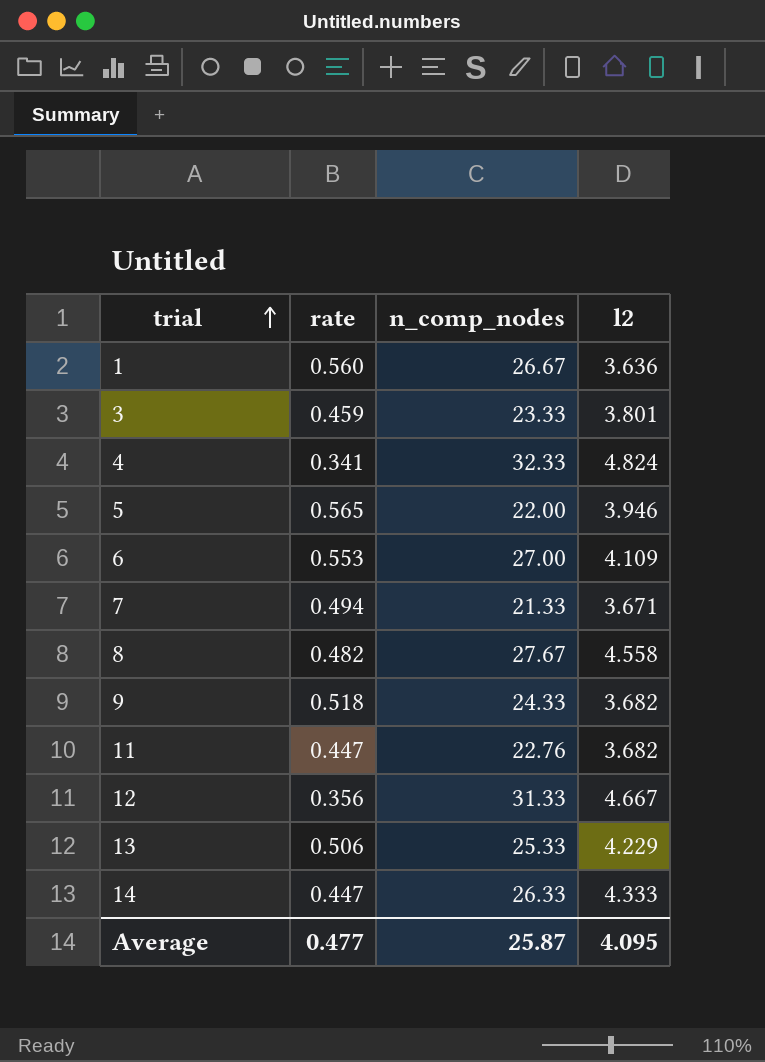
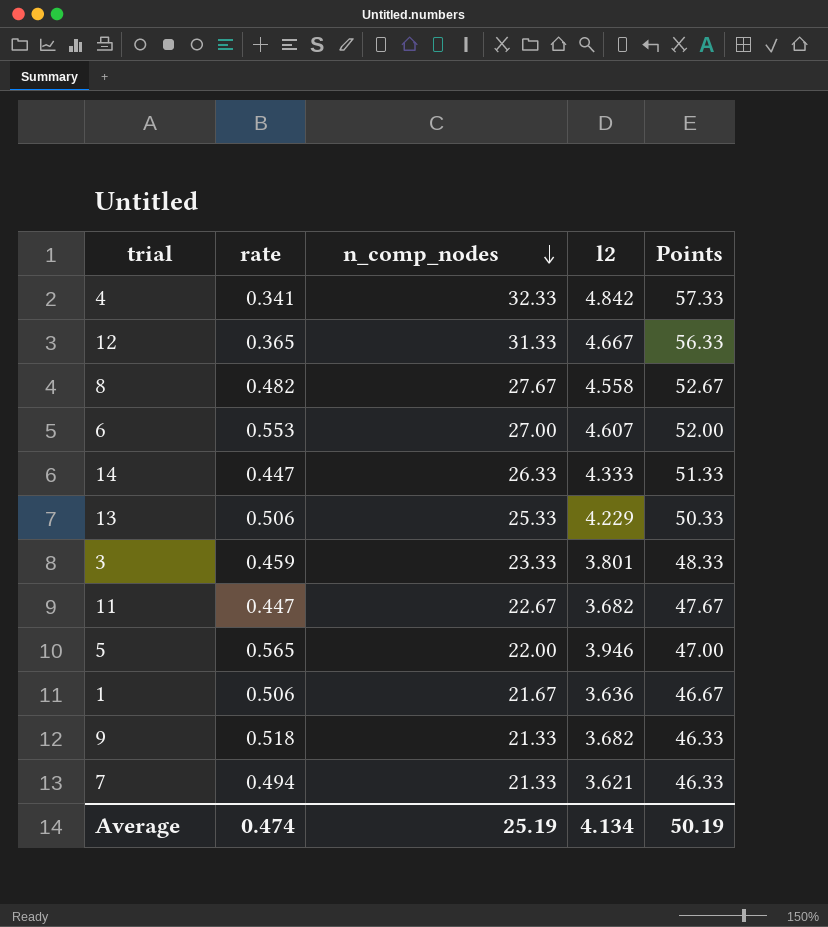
row order: trial ascending -> n_comp_nodes descending
column Points | formula: none -> [n_comp_nodes] + 25
4 | l2: 4.824 -> 4.842
12 | rate: 0.356 -> 0.365
6 | l2: 4.109 -> 4.607
11 | n_comp_nodes: 22.76 -> 22.67
1 | rate: 0.560 -> 0.506
1 | n_comp_nodes: 26.67 -> 21.67
9 | n_comp_nodes: 24.33 -> 21.33
7 | l2: 3.671 -> 3.621
Average | rate: 0.477 -> 0.474
Average | n_comp_nodes: 25.87 -> 25.19
Average | l2: 4.095 -> 4.134

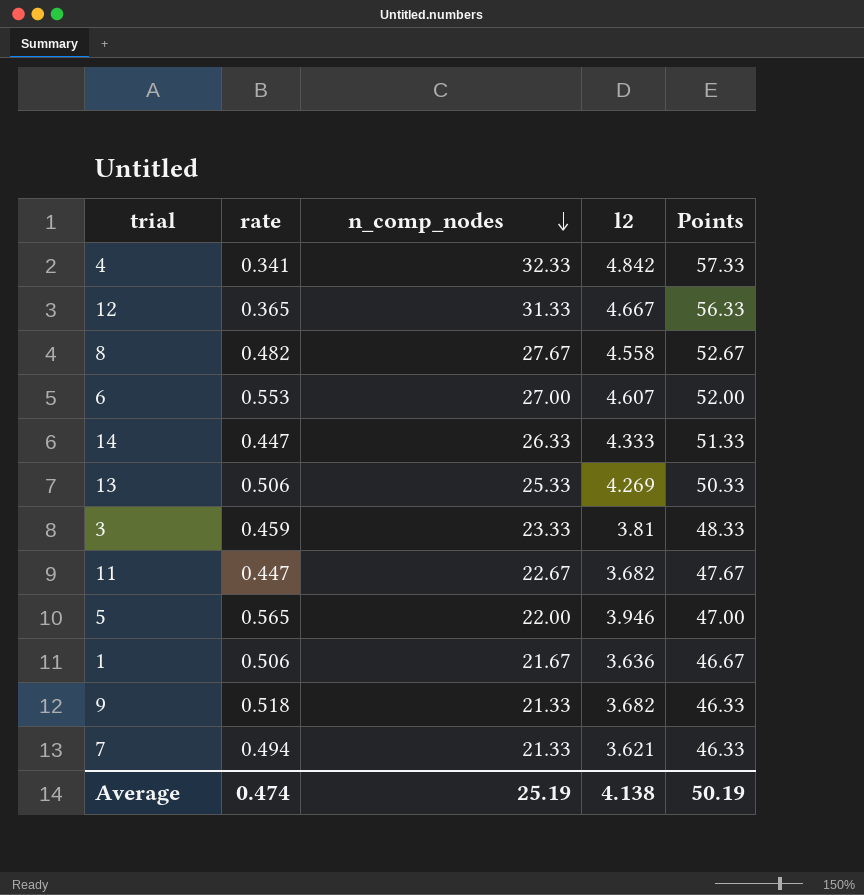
13 | l2: 4.229 -> 4.269
3 | l2: 3.801 -> 3.81
Average | l2: 4.134 -> 4.138

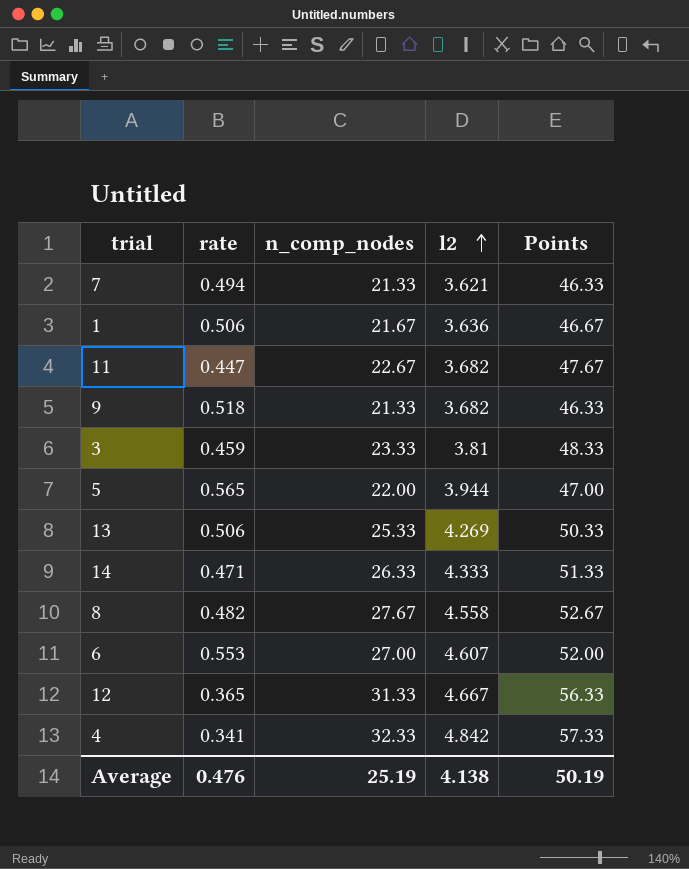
row order: n_comp_nodes descending -> l2 ascending
5 | l2: 3.946 -> 3.944
14 | rate: 0.447 -> 0.471
Average | rate: 0.474 -> 0.476

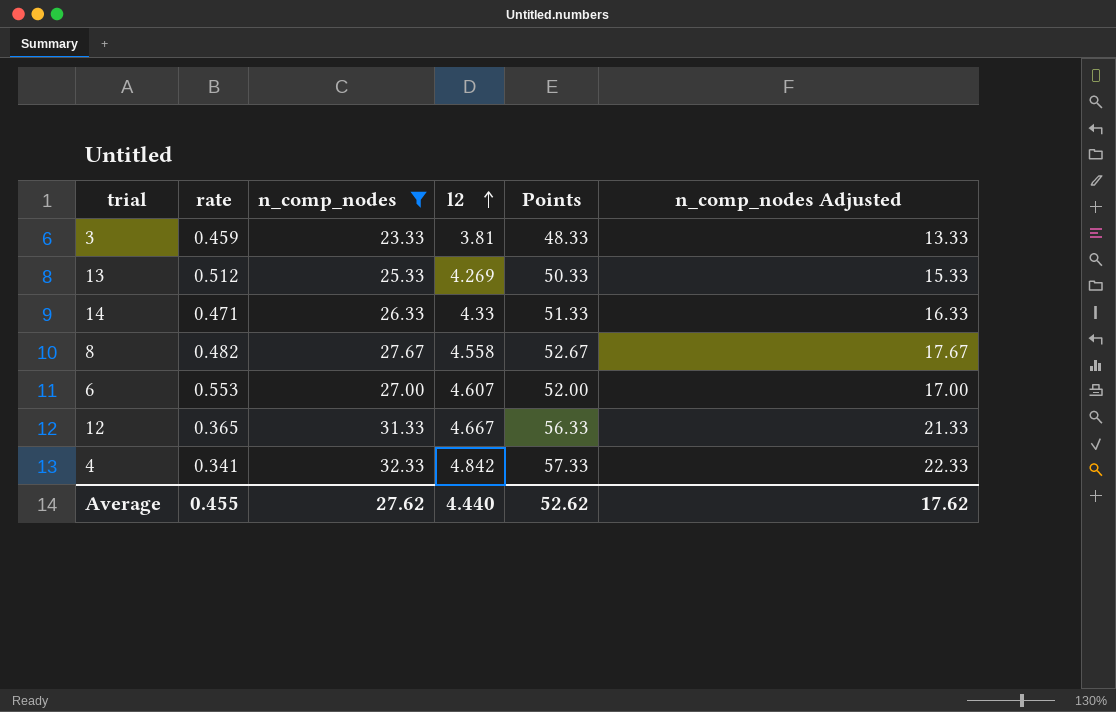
filter: none -> n_comp_nodes >= 23.33
column n_comp_nodes Adjusted | formula: none -> [n_comp_nodes] - 10
13 | rate: 0.506 -> 0.512
14 | l2: 4.333 -> 4.33
Average | rate: 0.476 -> 0.455
Average | n_comp_nodes: 25.19 -> 27.62
Average | l2: 4.138 -> 4.440
Average | Points: 50.19 -> 52.62

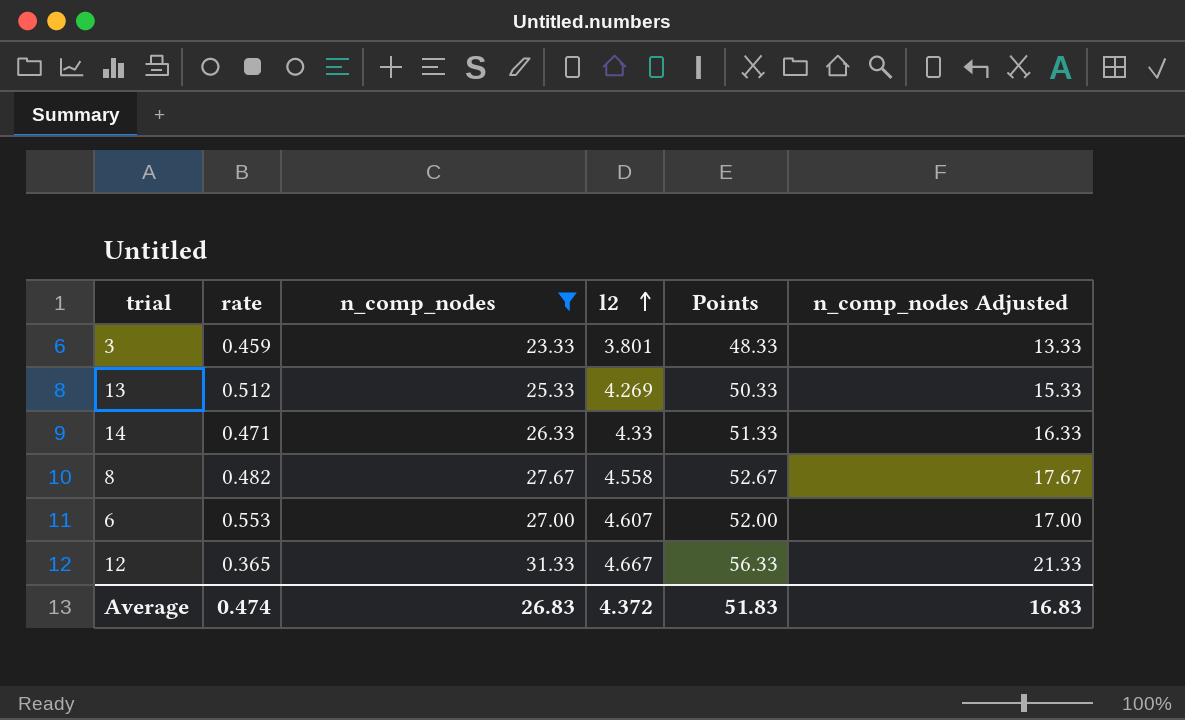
row 4: 0.341 | 32.33 | 4.842 | 57.33 | 22.33 -> none
3 | l2: 3.81 -> 3.801
Average | rate: 0.455 -> 0.474
Average | n_comp_nodes: 27.62 -> 26.83
Average | l2: 4.440 -> 4.372
Average | Points: 52.62 -> 51.83
Average | n_comp_nodes Adjusted: 17.62 -> 16.83

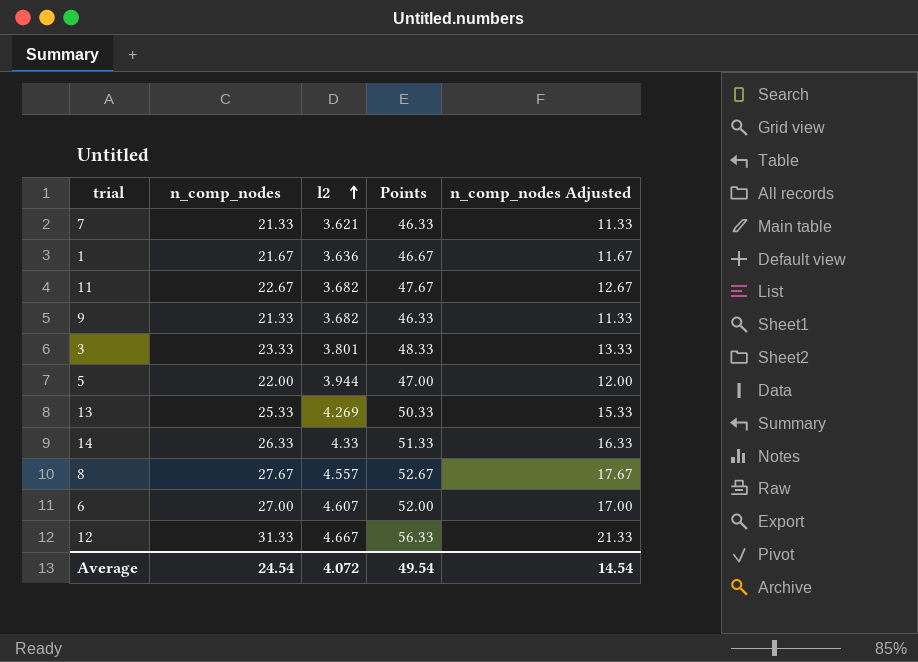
filter: n_comp_nodes >= 23.33 -> none
column rate | position: 2 -> none
8 | l2: 4.558 -> 4.557
Average | n_comp_nodes: 26.83 -> 24.54
Average | l2: 4.372 -> 4.072
Average | Points: 51.83 -> 49.54
Average | n_comp_nodes Adjusted: 16.83 -> 14.54

